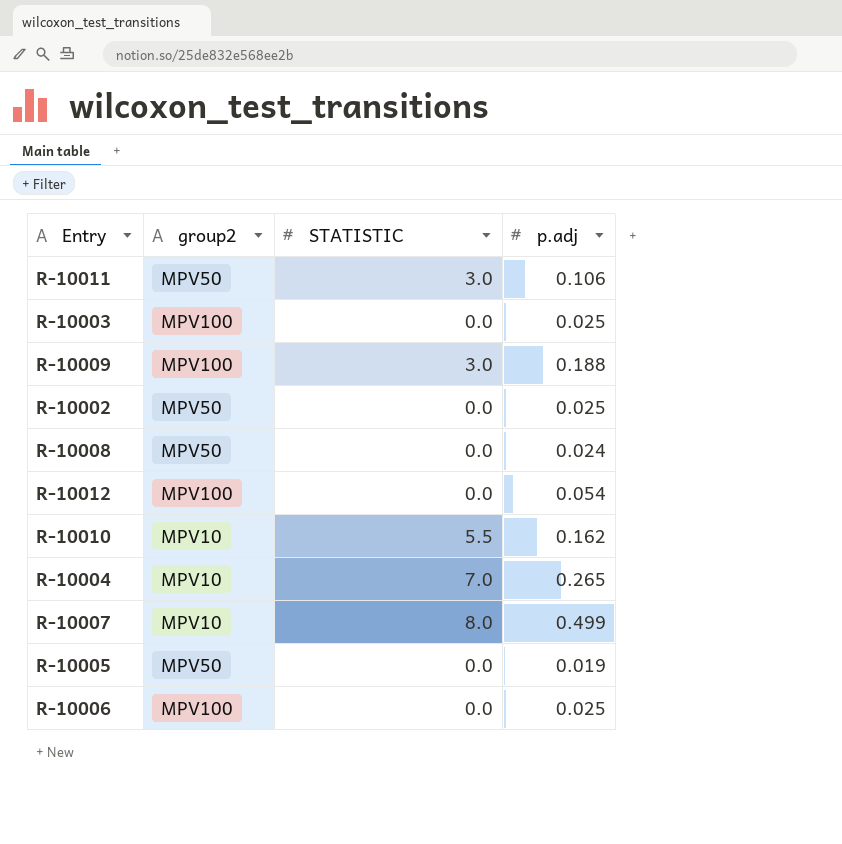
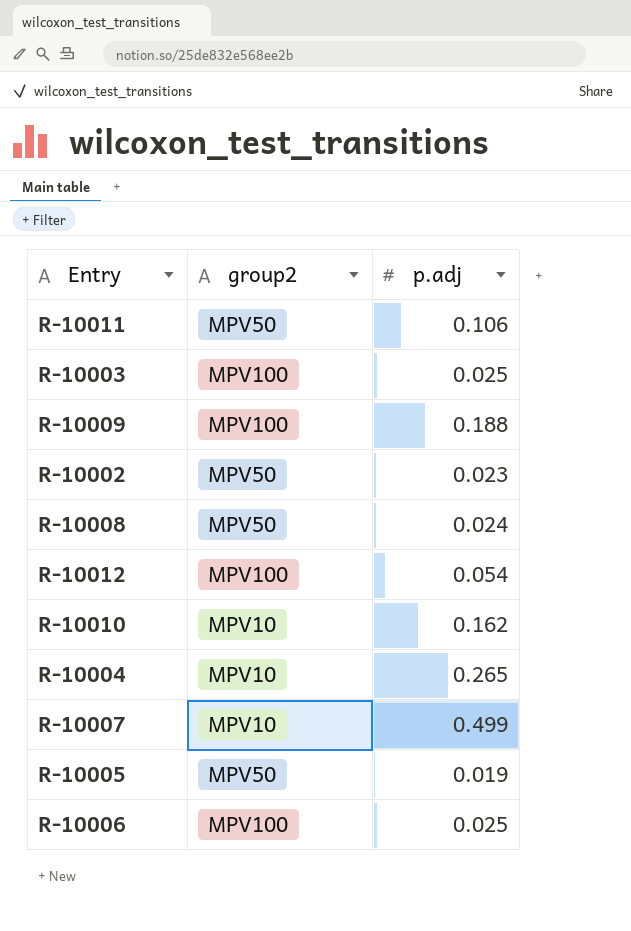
column STATISTIC | position: 3 -> none
R-10002 | p.adj: 0.025 -> 0.023

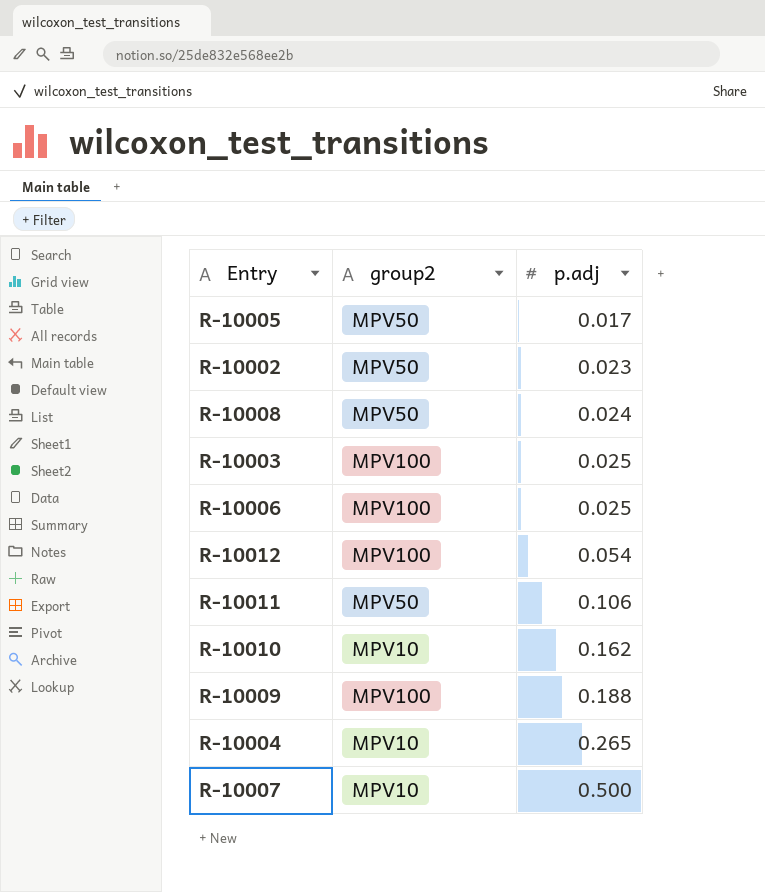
row order: none -> p.adj ascending
R-10005 | p.adj: 0.019 -> 0.017
R-10007 | p.adj: 0.499 -> 0.500

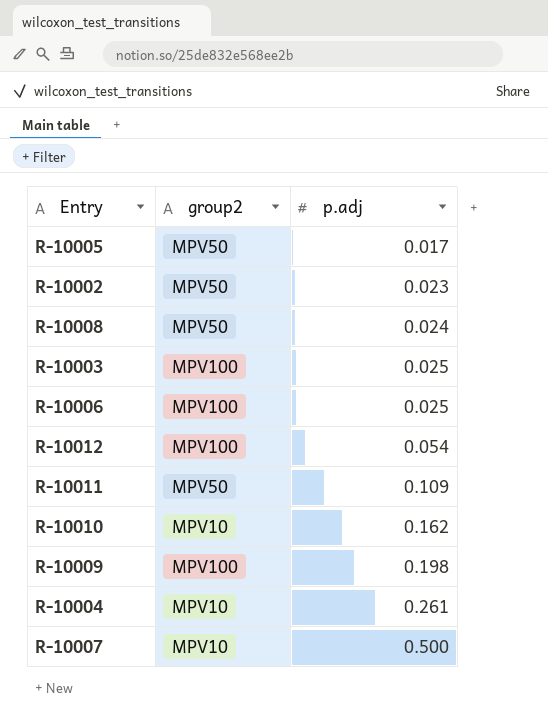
R-10011 | p.adj: 0.106 -> 0.109
R-10009 | p.adj: 0.188 -> 0.198
R-10004 | p.adj: 0.265 -> 0.261

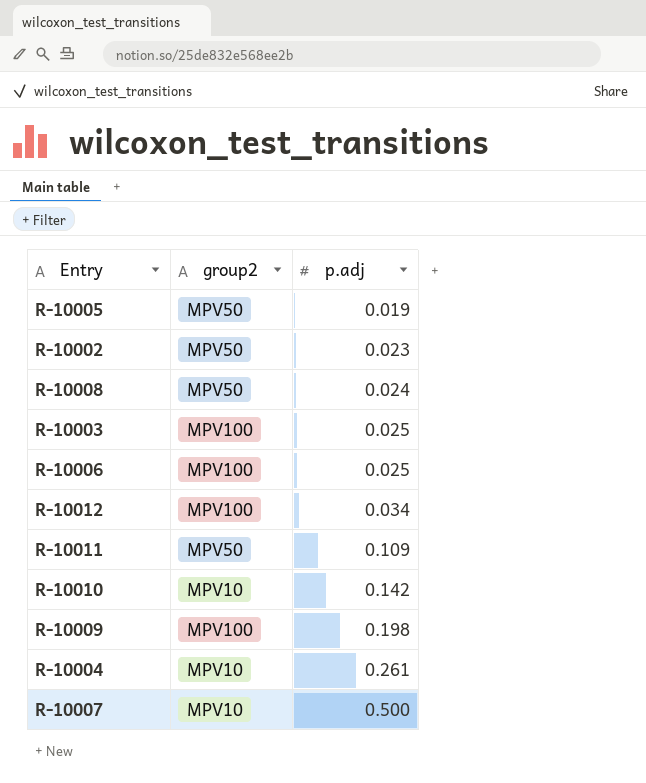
R-10005 | p.adj: 0.017 -> 0.019
R-10012 | p.adj: 0.054 -> 0.034
R-10010 | p.adj: 0.162 -> 0.142

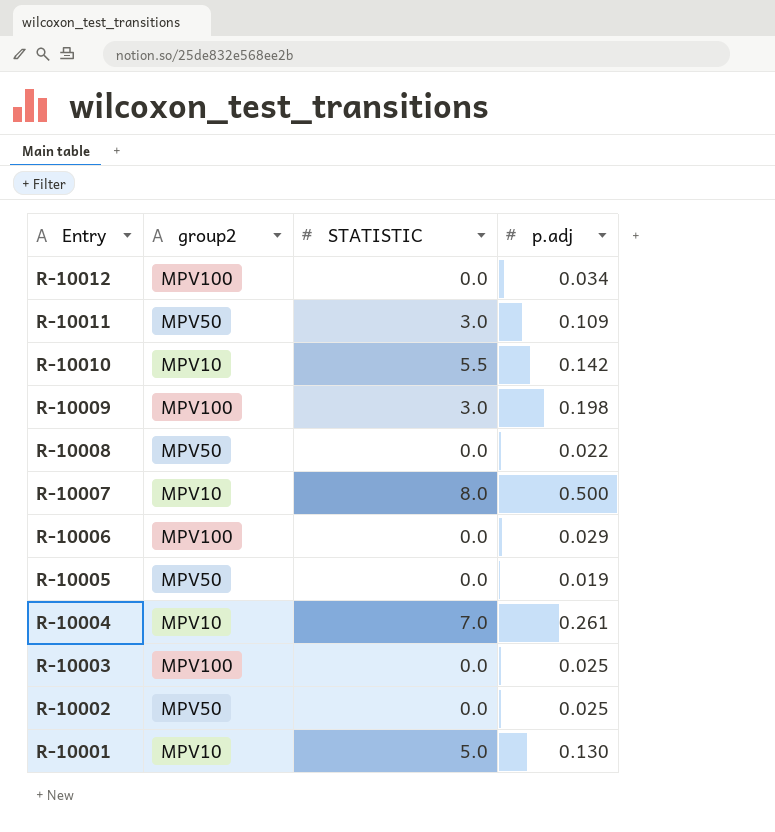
row order: p.adj ascending -> Entry descending
column STATISTIC | position: none -> 3
R-10008 | p.adj: 0.024 -> 0.022
R-10006 | p.adj: 0.025 -> 0.029
R-10002 | p.adj: 0.023 -> 0.025
row R-10001: none -> MPV10 | 5.0 | 0.130

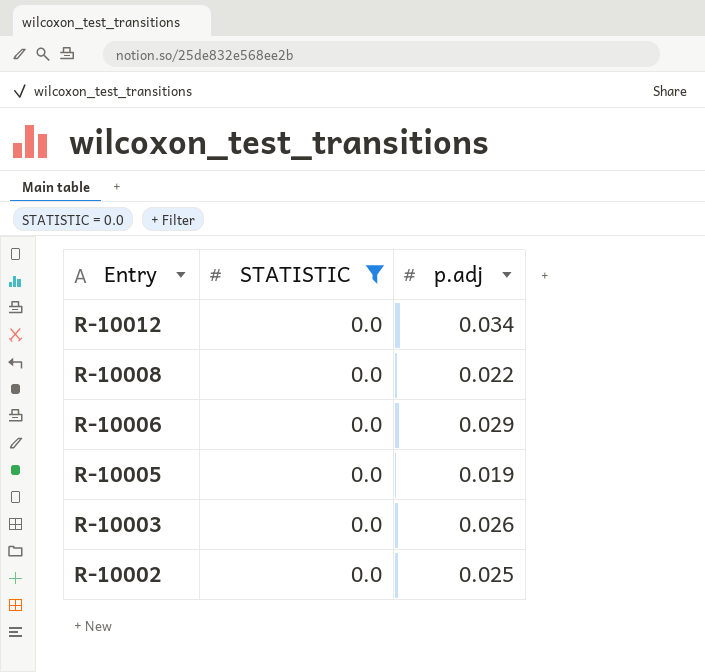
filter: none -> STATISTIC = 0.0
column group2 | position: 2 -> none
R-10003 | p.adj: 0.025 -> 0.026

